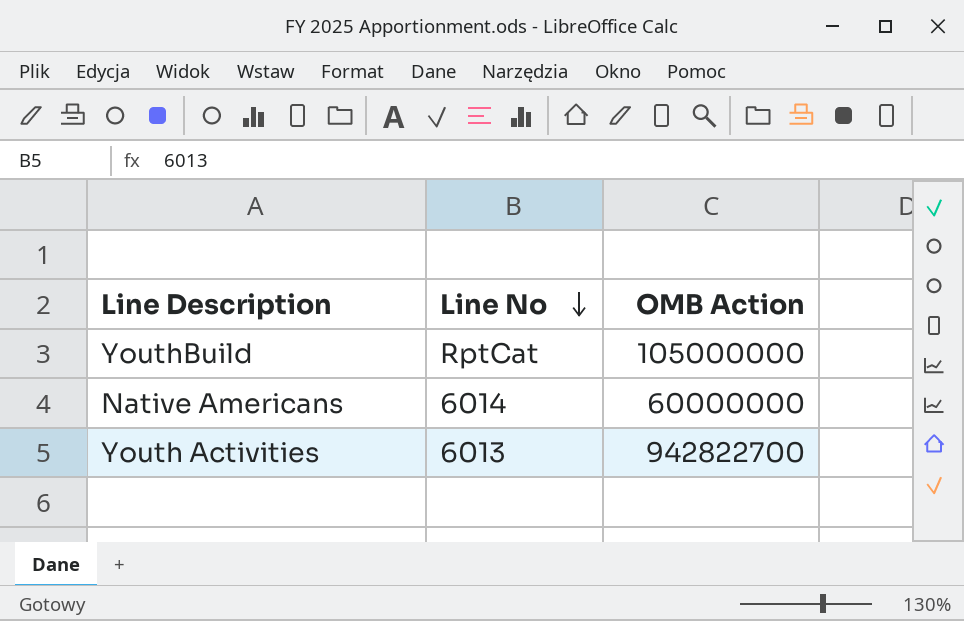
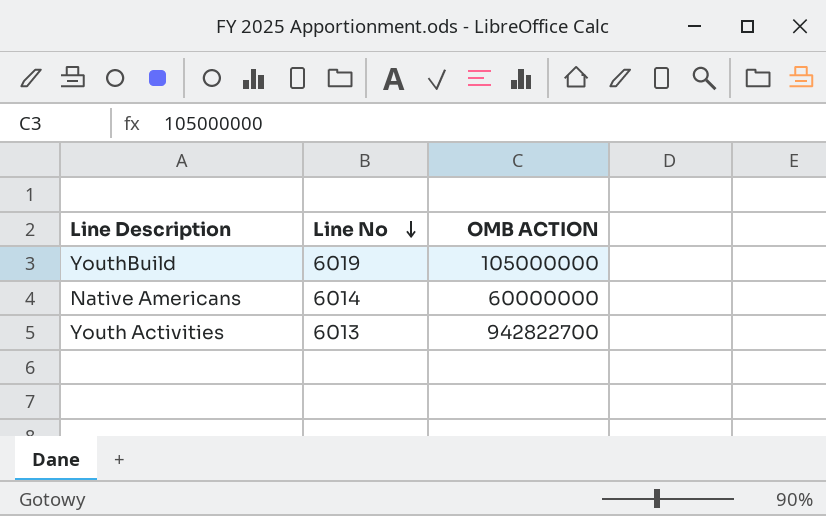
column name: OMB Action -> OMB ACTION
YouthBuild | Line No: RptCat -> 6019

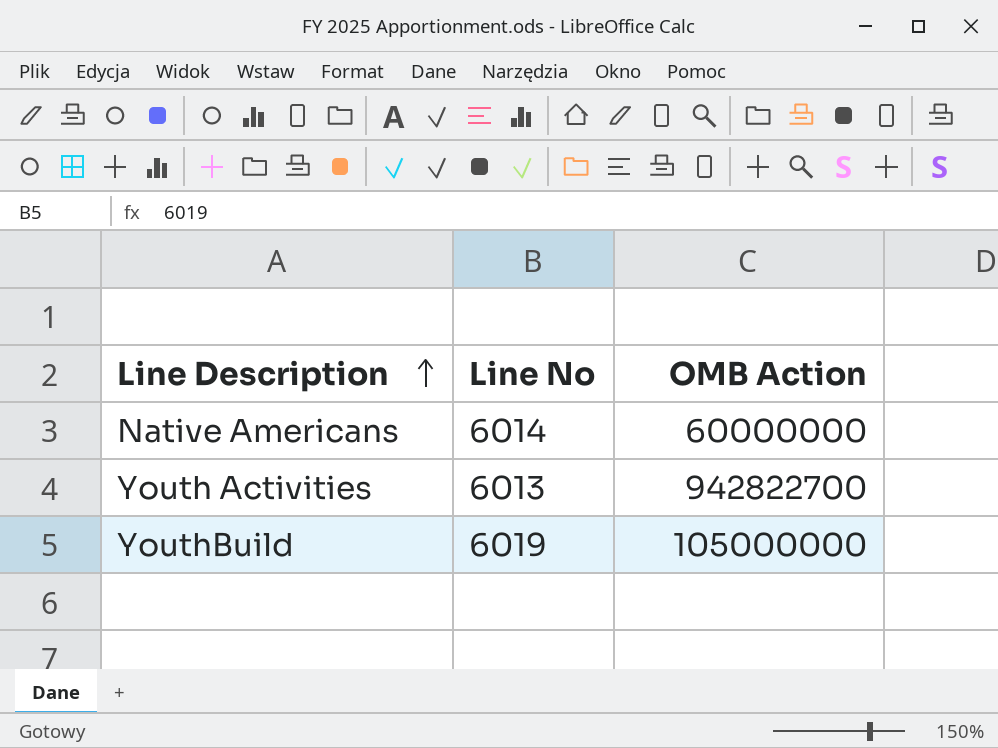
row order: Line No descending -> Line Description ascending
column name: OMB ACTION -> OMB Action

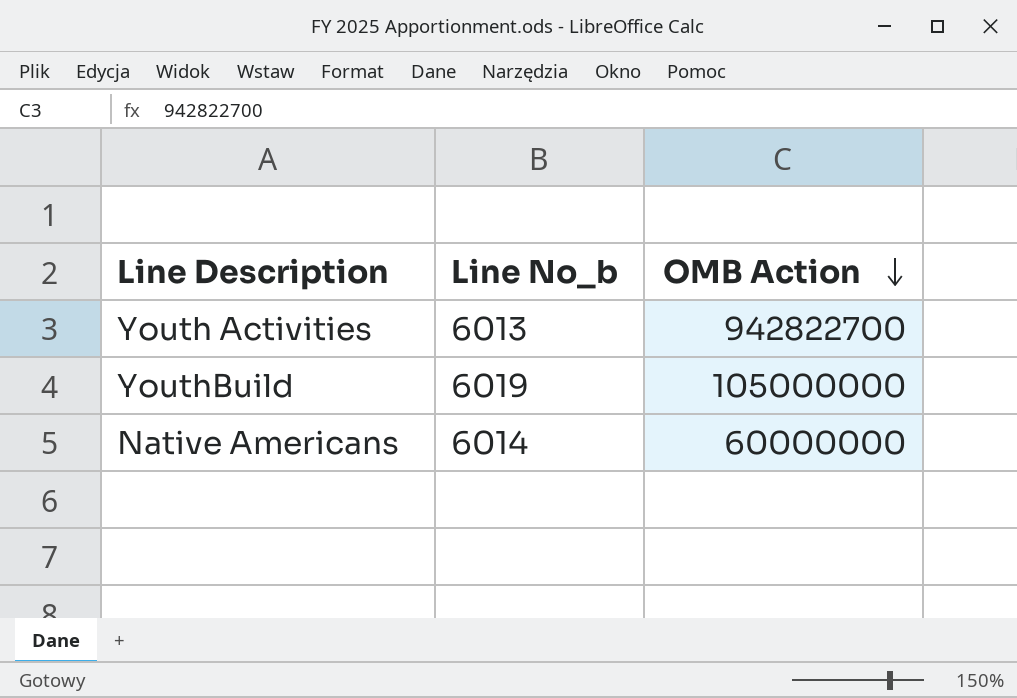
row order: Line Description ascending -> OMB Action descending
column name: Line No -> Line No_b

